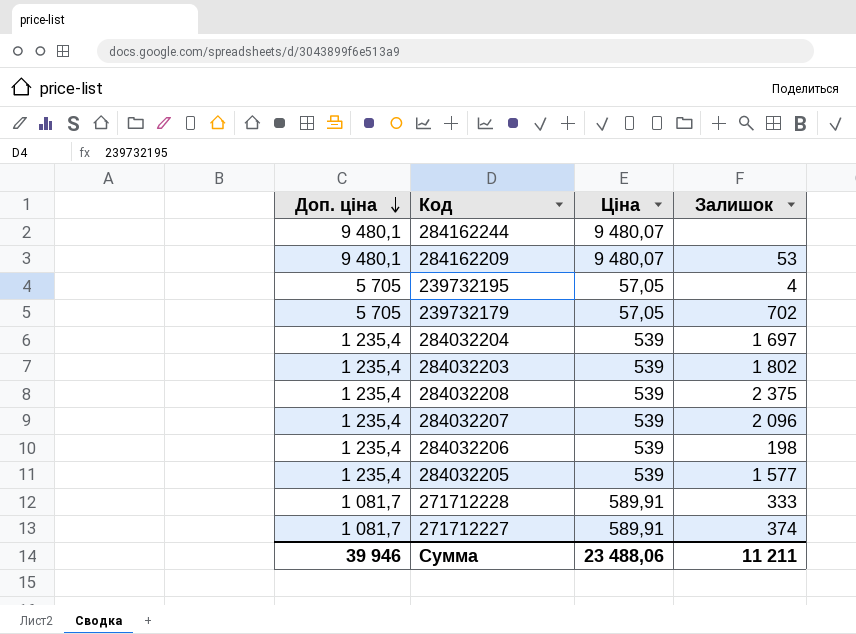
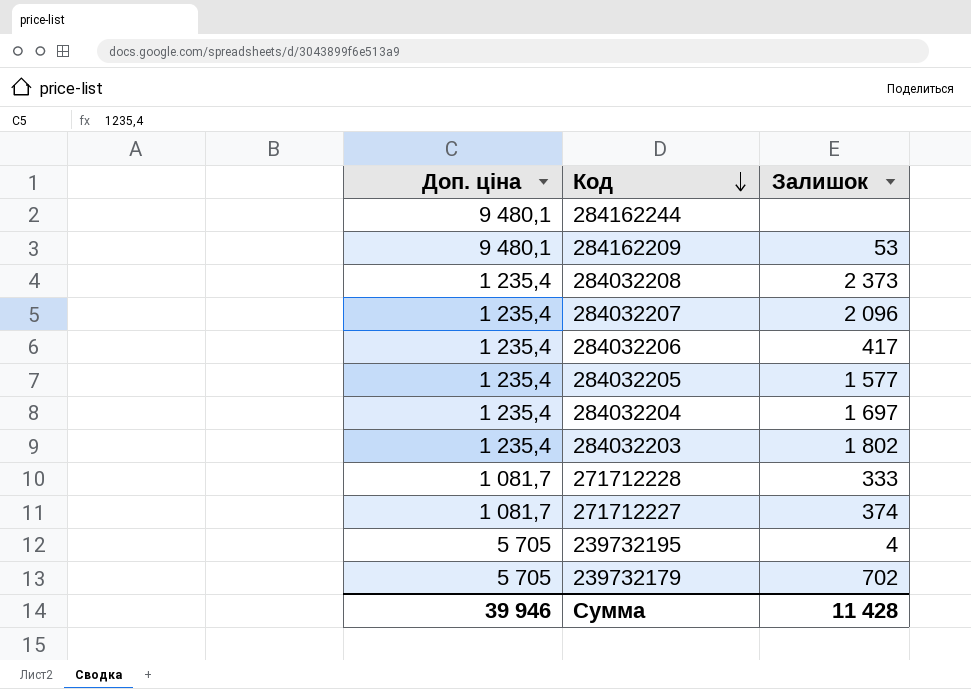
row order: Доп. ціна descending -> Код descending
column Ціна | position: 3 -> none
284032208 | Залишок: 2 375 -> 2 373
284032206 | Залишок: 198 -> 417
Сумма | Залишок: 11 211 -> 11 428

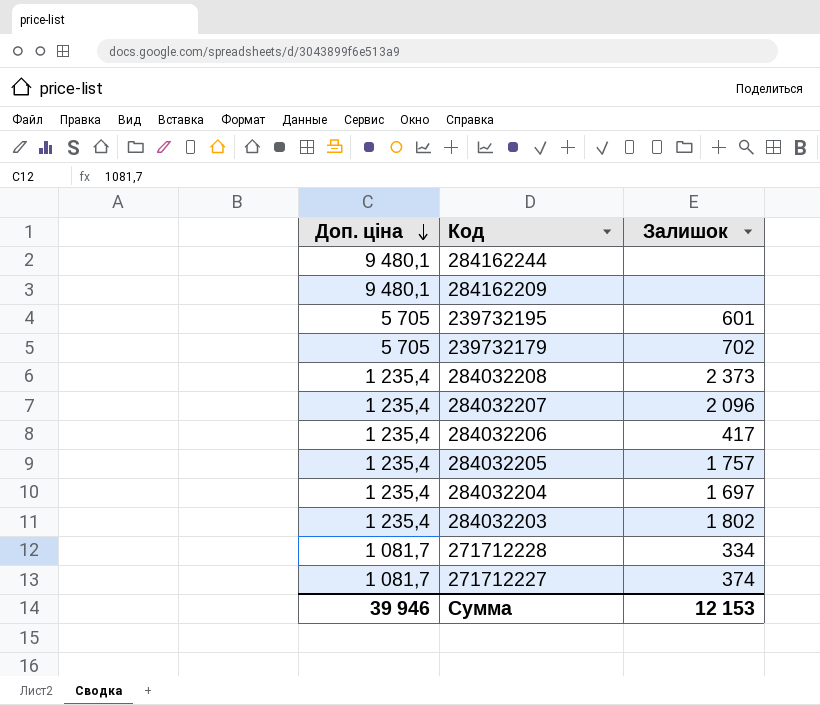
row order: Код descending -> Доп. ціна descending
284162209 | Залишок: 53 -> none
239732195 | Залишок: 4 -> 601
284032205 | Залишок: 1 577 -> 1 757
271712228 | Залишок: 333 -> 334
Сумма | Залишок: 11 428 -> 12 153

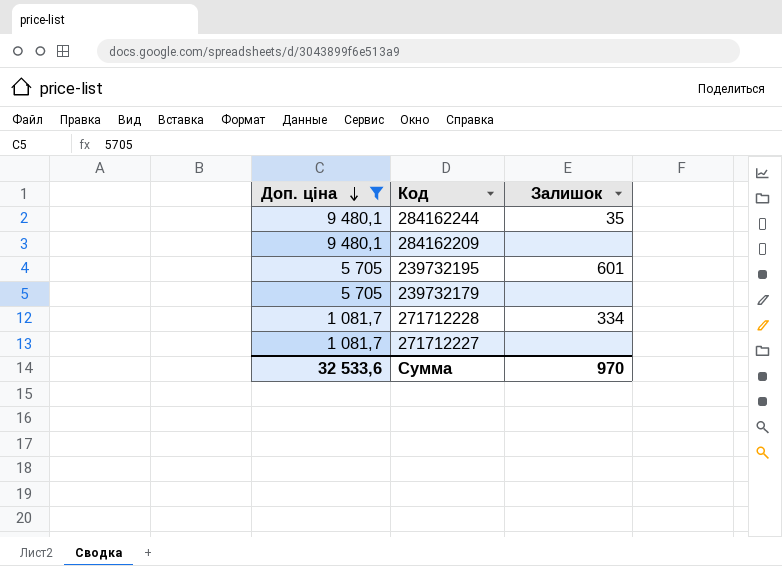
filter: none -> Доп. ціна != 1 235,4
284162244 | Залишок: none -> 35
239732179 | Залишок: 702 -> none
271712227 | Залишок: 374 -> none
Сумма | Доп. ціна: 39 946 -> 32 533,6
Сумма | Залишок: 12 153 -> 970

